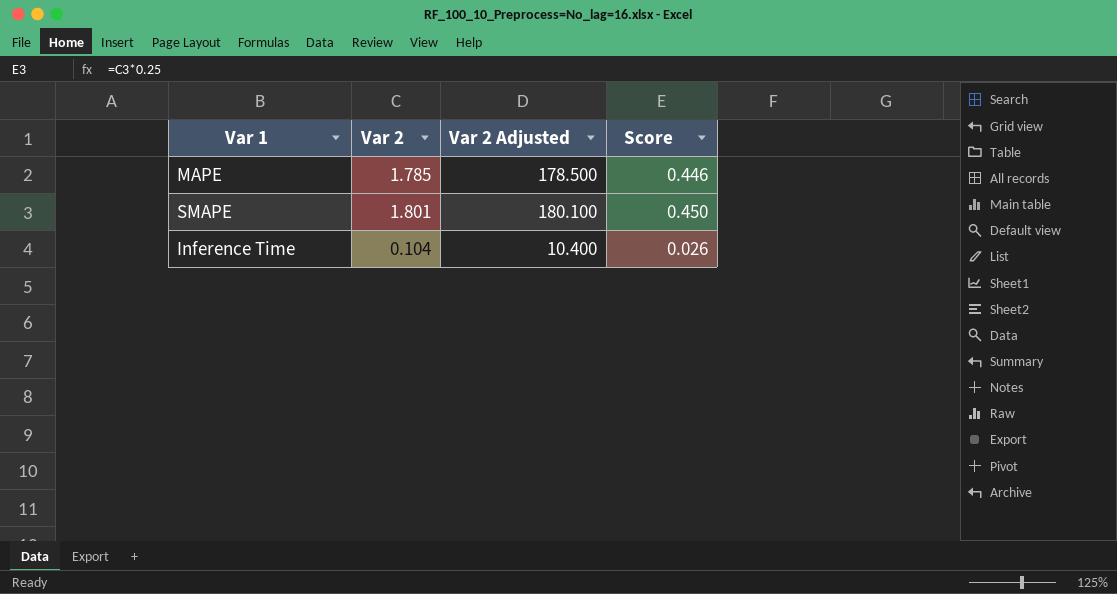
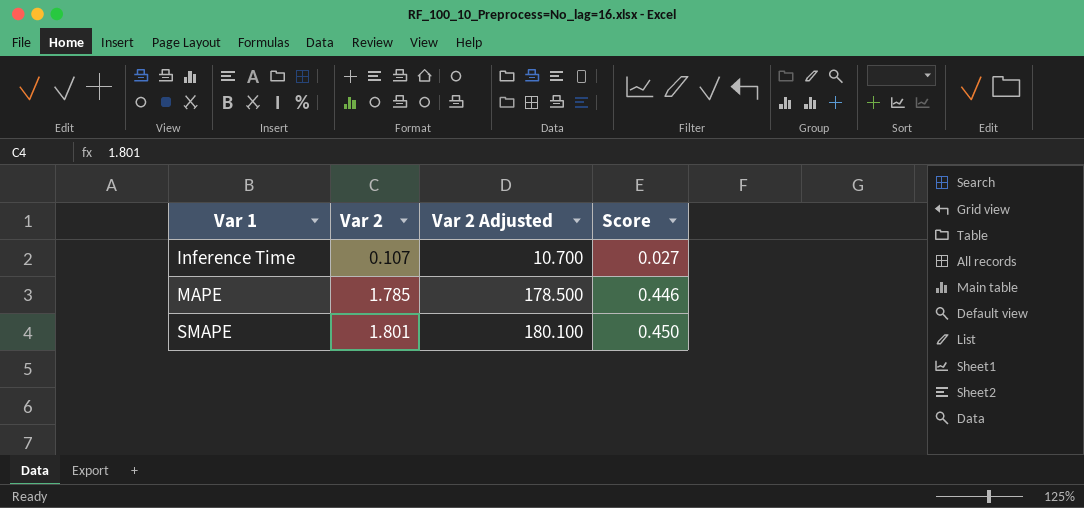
row order: none -> Var 1 ascending
Inference Time | Var 2: 0.104 -> 0.107
Inference Time | Var 2 Adjusted: 10.400 -> 10.700
Inference Time | Score: 0.026 -> 0.027

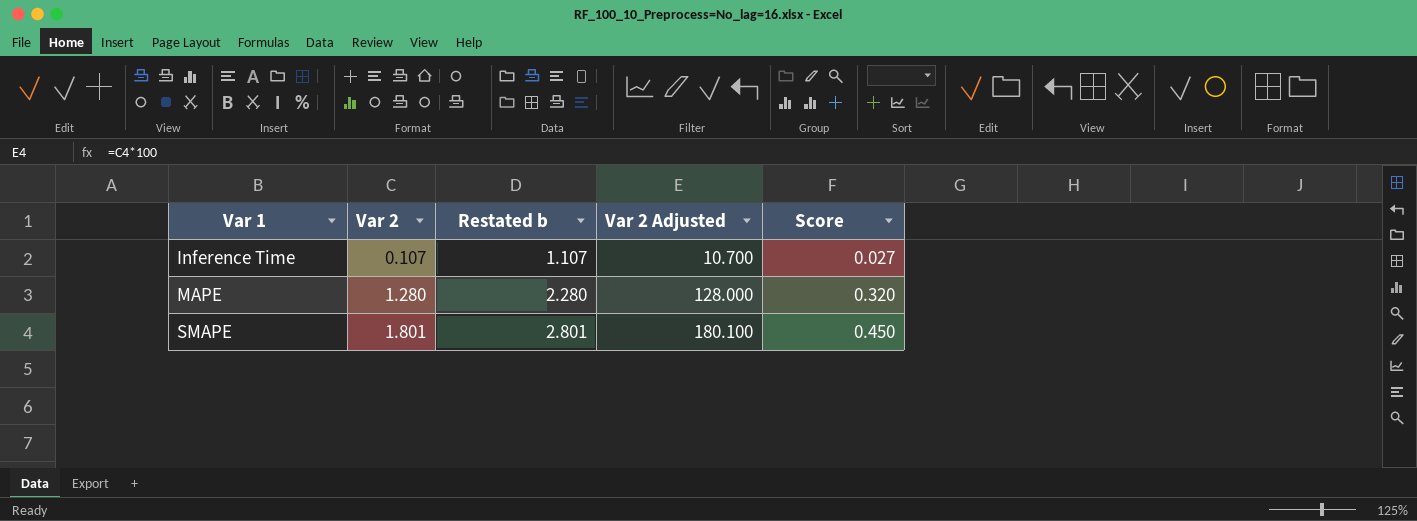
column Restated b | formula: none -> [Var 2] + 1
MAPE | Var 2: 1.785 -> 1.280
MAPE | Var 2 Adjusted: 178.500 -> 128.000
MAPE | Score: 0.446 -> 0.320

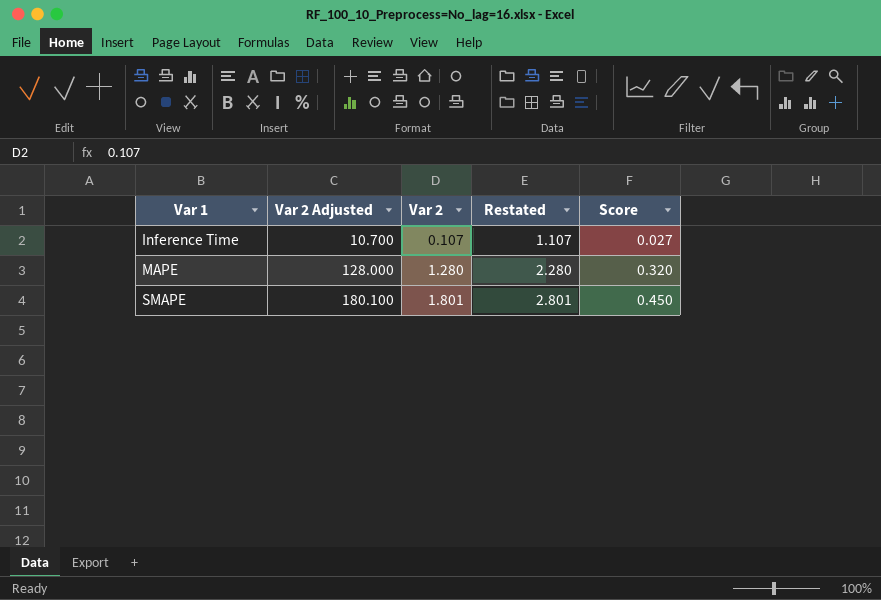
column Var 2 Adjusted | position: 4 -> 2
column name: Restated b -> Restated

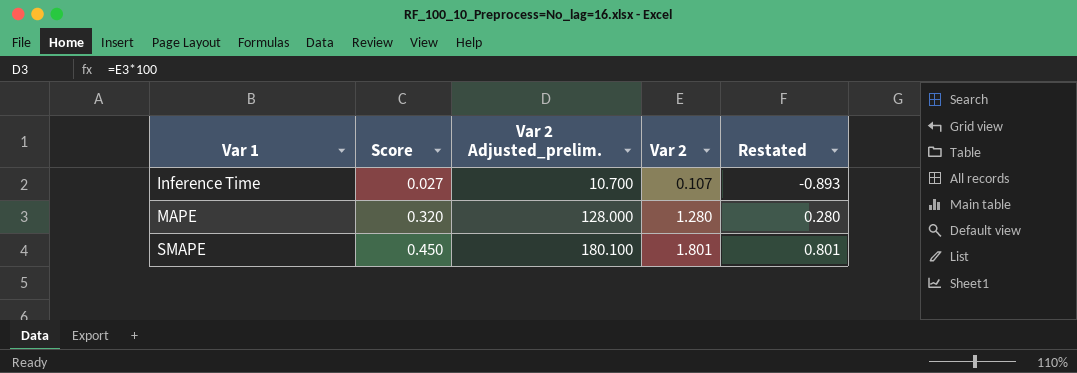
column Score | position: 5 -> 2
column name: Var 2 Adjusted -> Var 2 Adjusted_prelim.
column Restated | formula: [Var 2] + 1 -> [Var 2] - 1

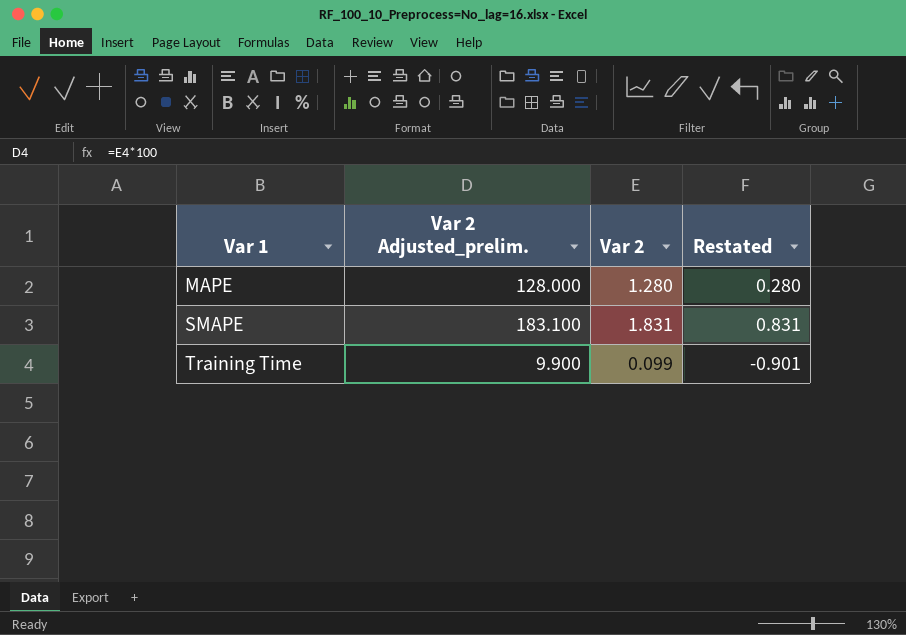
column Score | formula: [Var 2] * 0.25 -> none
row Inference Time: 0.027 | 10.700 | 0.107 | -0.893 -> none
SMAPE | Var 2 Adjusted_prelim.: 180.100 -> 183.100
SMAPE | Var 2: 1.801 -> 1.831
SMAPE | Restated: 0.801 -> 0.831
row Training Time: none -> 9.900 | 0.099 | -0.901

